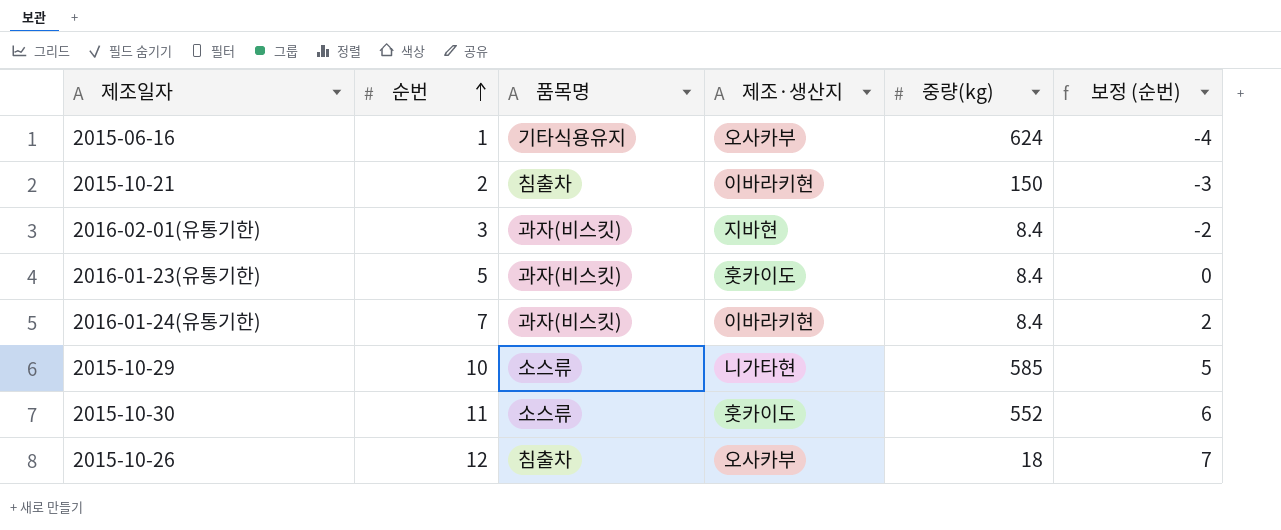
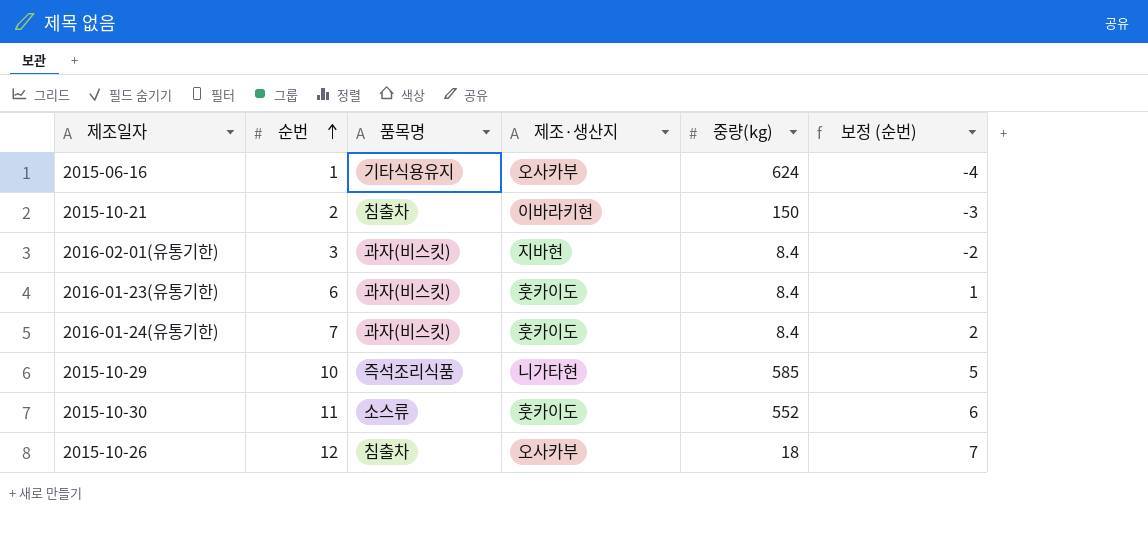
2016-01-23(유통기한) | 순번: 5 -> 6
2016-01-23(유통기한) | 보정 (순번): 0 -> 1
2016-01-24(유통기한) | 제조·생산지: 이바라키현 -> 훗카이도
2015-10-29 | 품목명: 소스류 -> 즉석조리식품

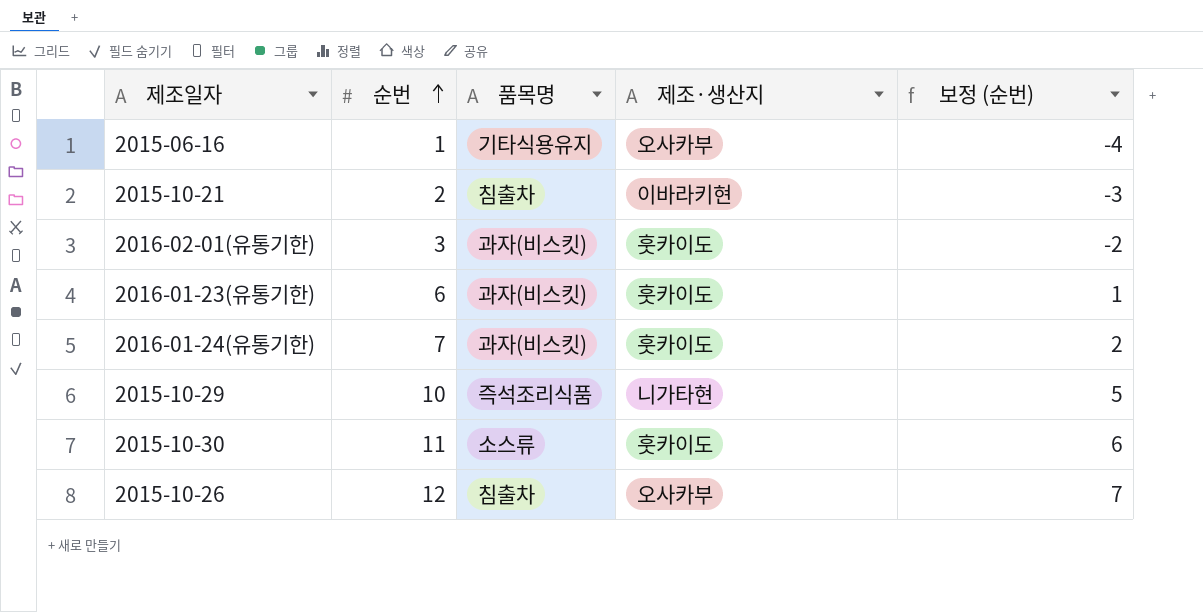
column 중량(kg) | position: 5 -> none
2016-02-01(유통기한) | 제조·생산지: 지바현 -> 훗카이도

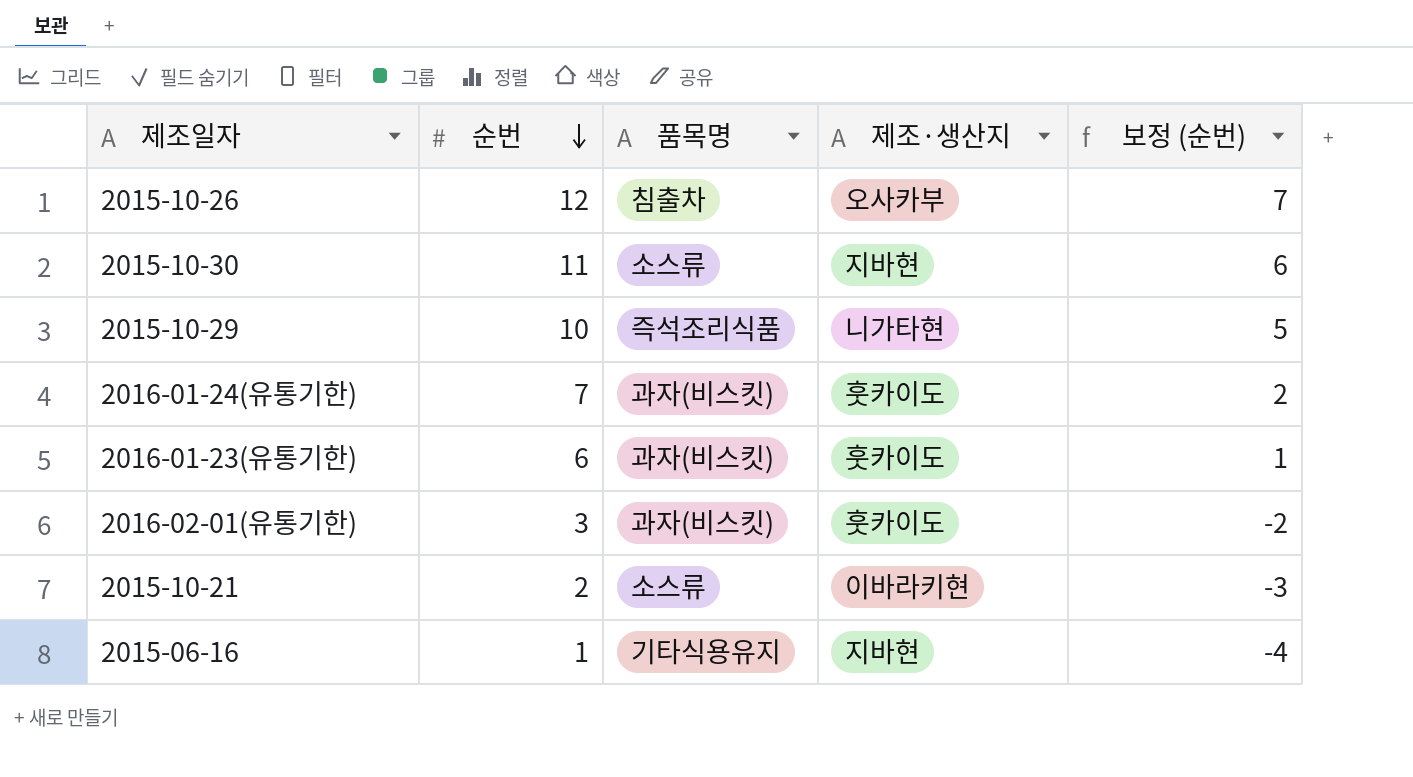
row order: 순번 ascending -> 순번 descending
2015-10-30 | 제조·생산지: 훗카이도 -> 지바현
2015-10-21 | 품목명: 침출차 -> 소스류
2015-06-16 | 제조·생산지: 오사카부 -> 지바현

